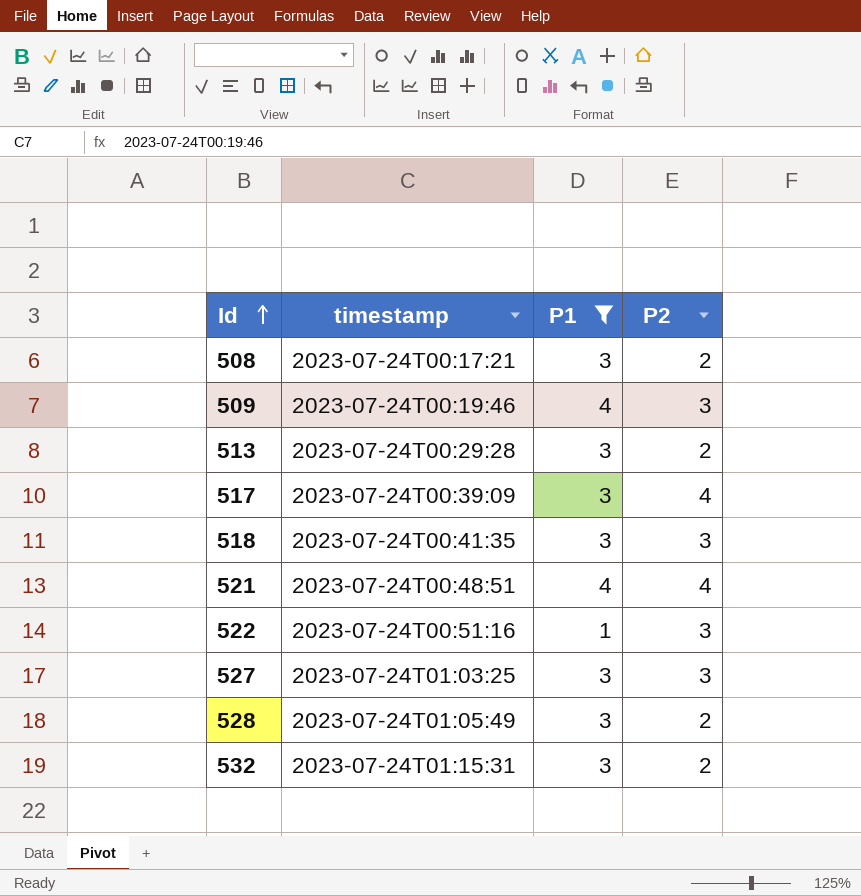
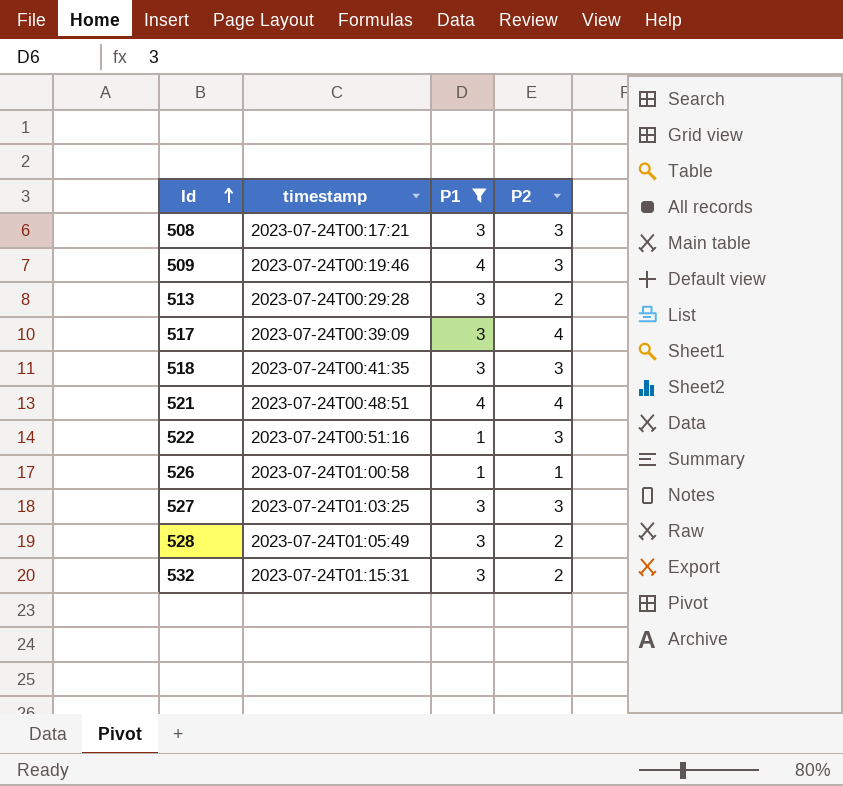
508 | P2: 2 -> 3
row 526: none -> 2023-07-24T01:00:58 | 1 | 1

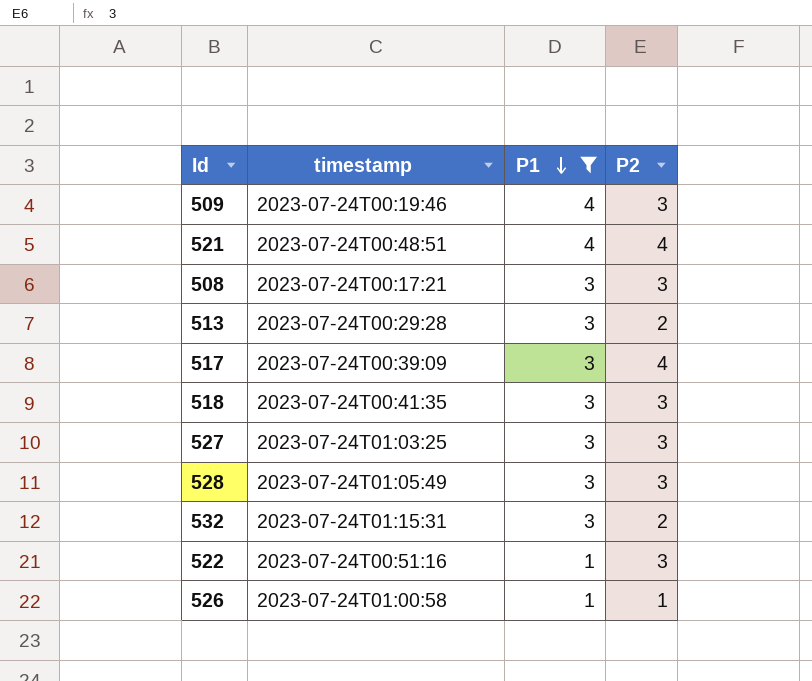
row order: Id ascending -> P1 descending
528 | P2: 2 -> 3

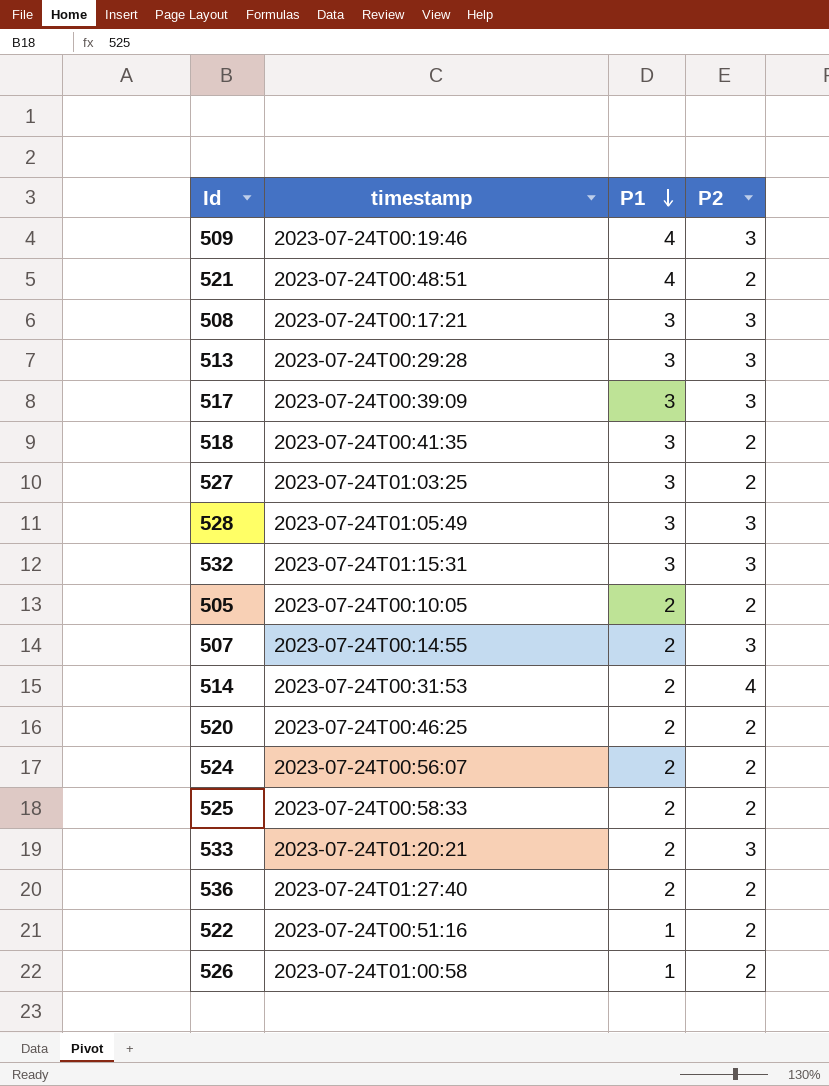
filter: P1 != 2 -> none
521 | P2: 4 -> 2
513 | P2: 2 -> 3
517 | P2: 4 -> 3
518 | P2: 3 -> 2
527 | P2: 3 -> 2
532 | P2: 2 -> 3
522 | P2: 3 -> 2
526 | P2: 1 -> 2

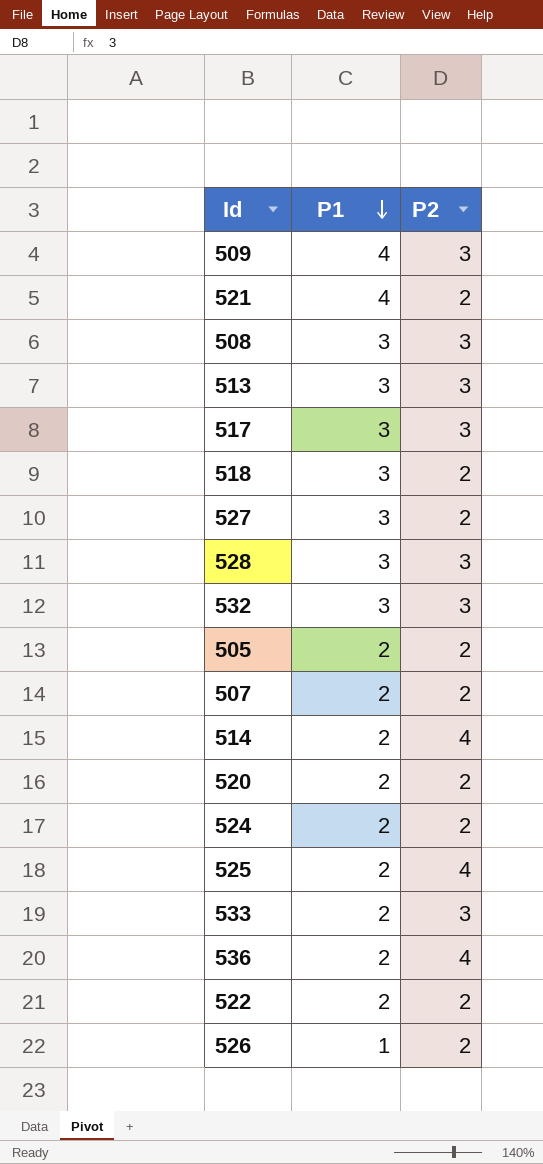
column timestamp | position: 2 -> none
507 | P2: 3 -> 2
525 | P2: 2 -> 4
536 | P2: 2 -> 4
522 | P1: 1 -> 2

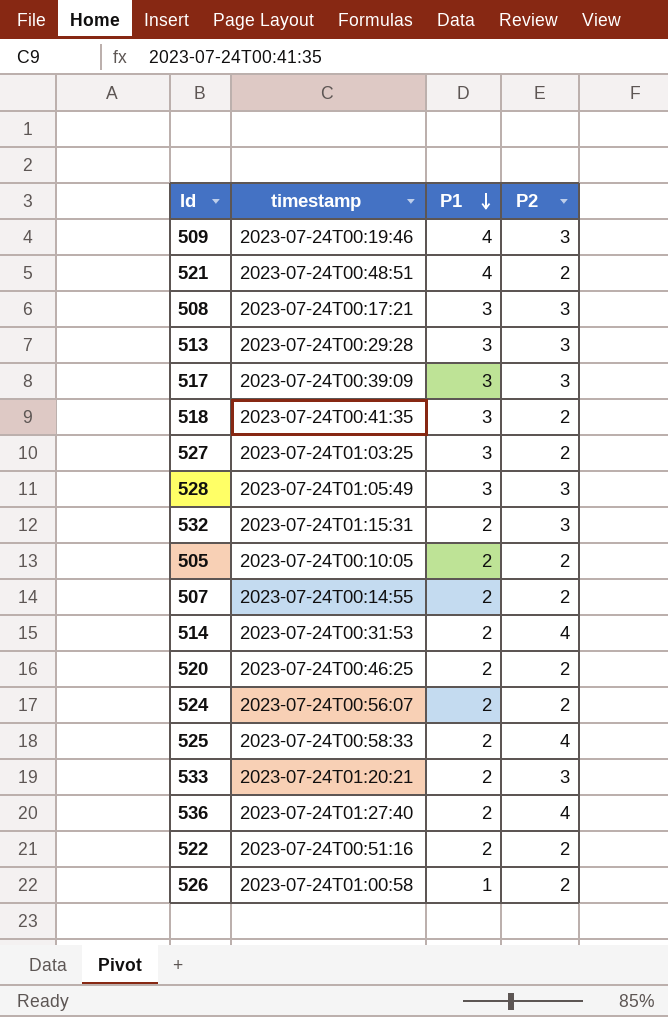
column timestamp | position: none -> 2
532 | P1: 3 -> 2

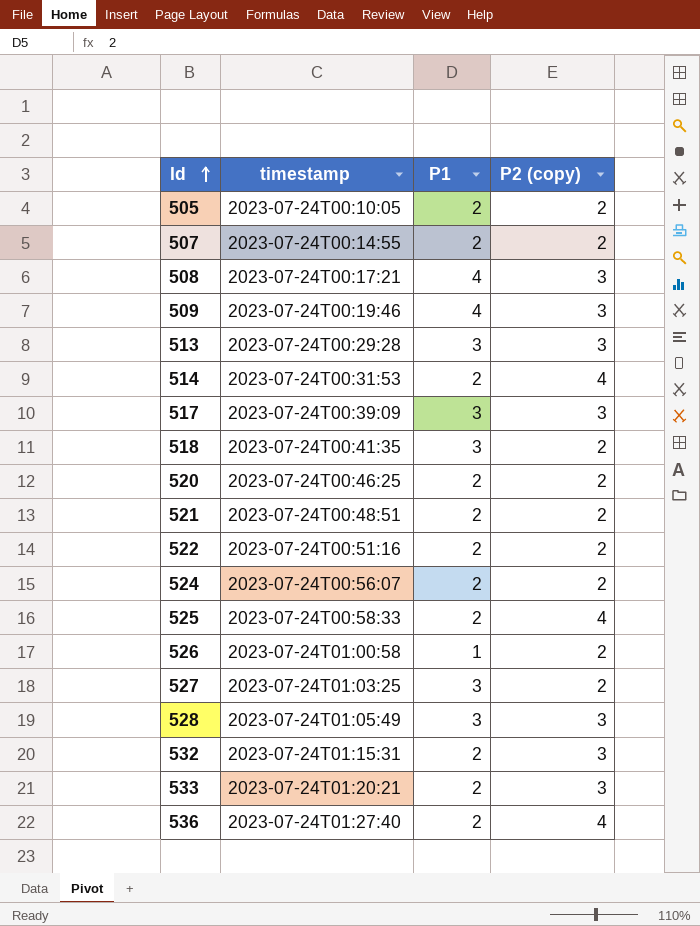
row order: P1 descending -> Id ascending
column name: P2 -> P2 (copy)
508 | P1: 3 -> 4
521 | P1: 4 -> 2

